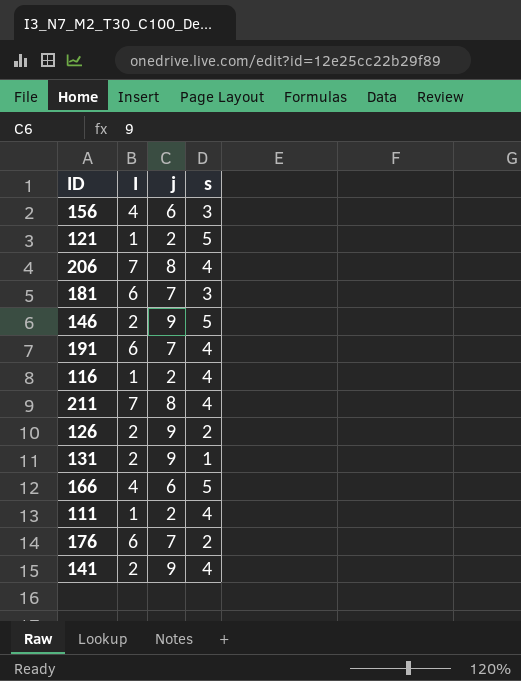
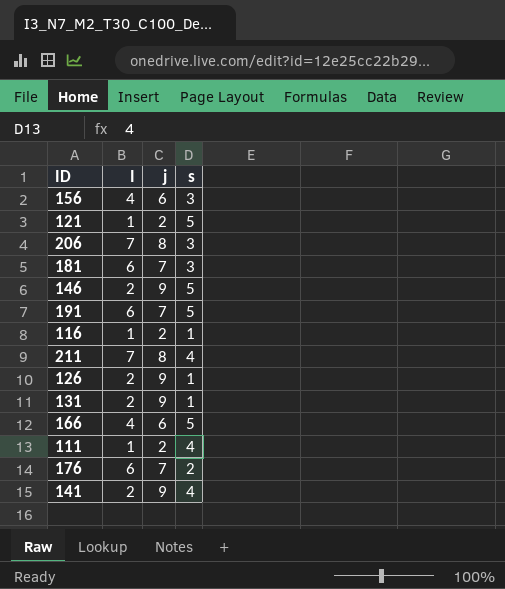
206 | s: 4 -> 3
191 | s: 4 -> 5
116 | s: 4 -> 1
126 | s: 2 -> 1

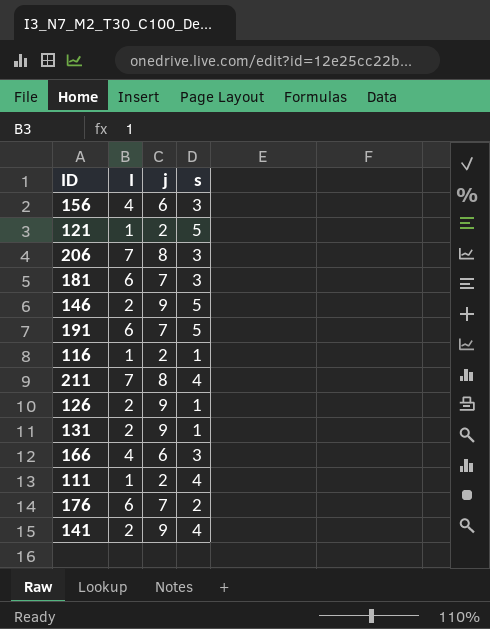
166 | s: 5 -> 3

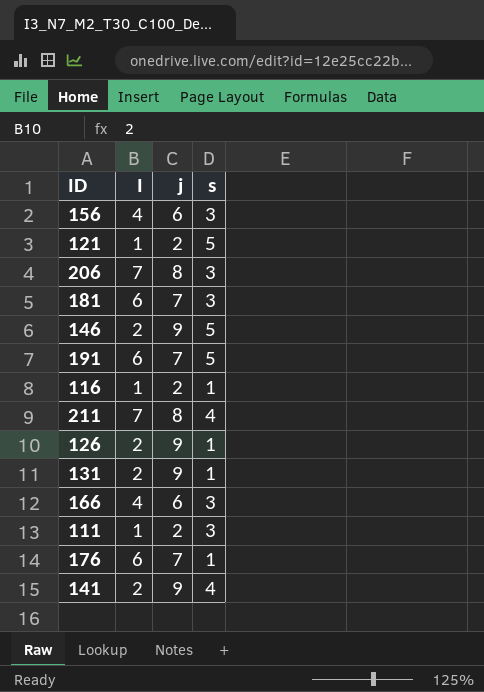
111 | s: 4 -> 3
176 | s: 2 -> 1

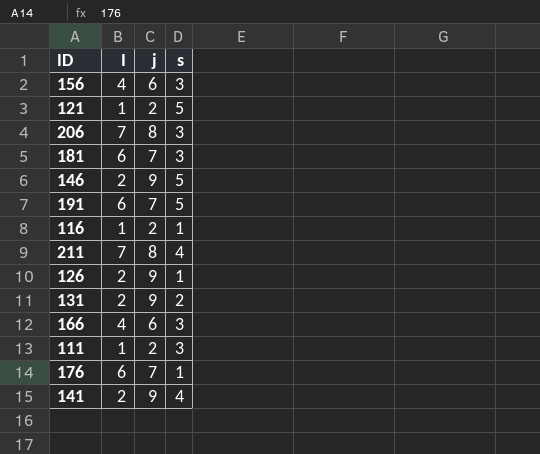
131 | s: 1 -> 2

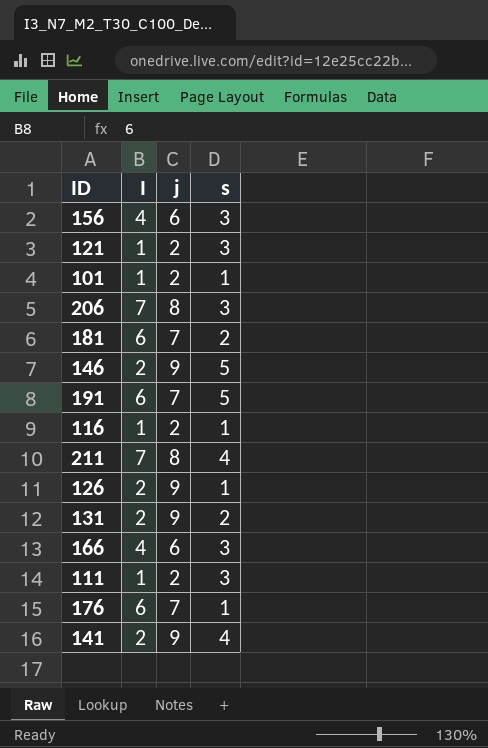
121 | s: 5 -> 3
row 101: none -> 1 | 2 | 1
181 | s: 3 -> 2

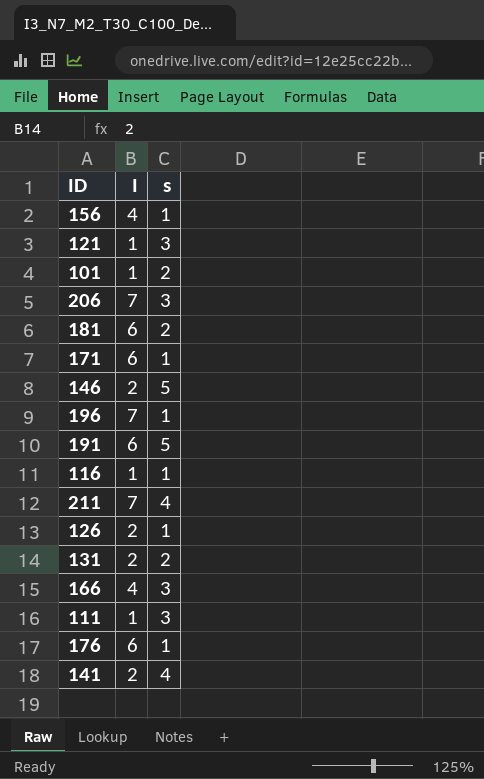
column j | position: 3 -> none
156 | s: 3 -> 1
101 | s: 1 -> 2
row 171: none -> 6 | 1
row 196: none -> 7 | 1

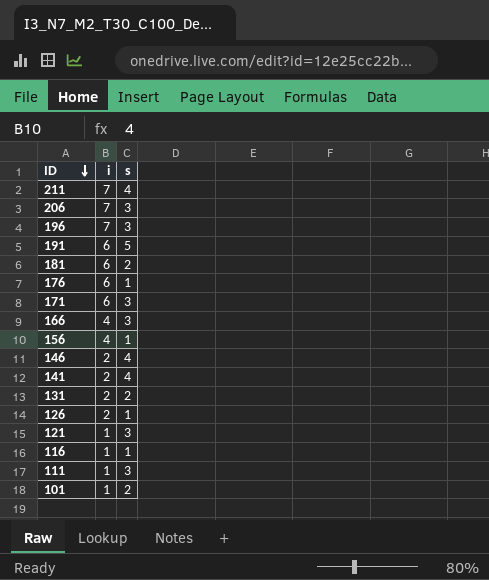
row order: none -> ID descending
column name: I -> i
196 | s: 1 -> 3
171 | s: 1 -> 3
146 | s: 5 -> 4

